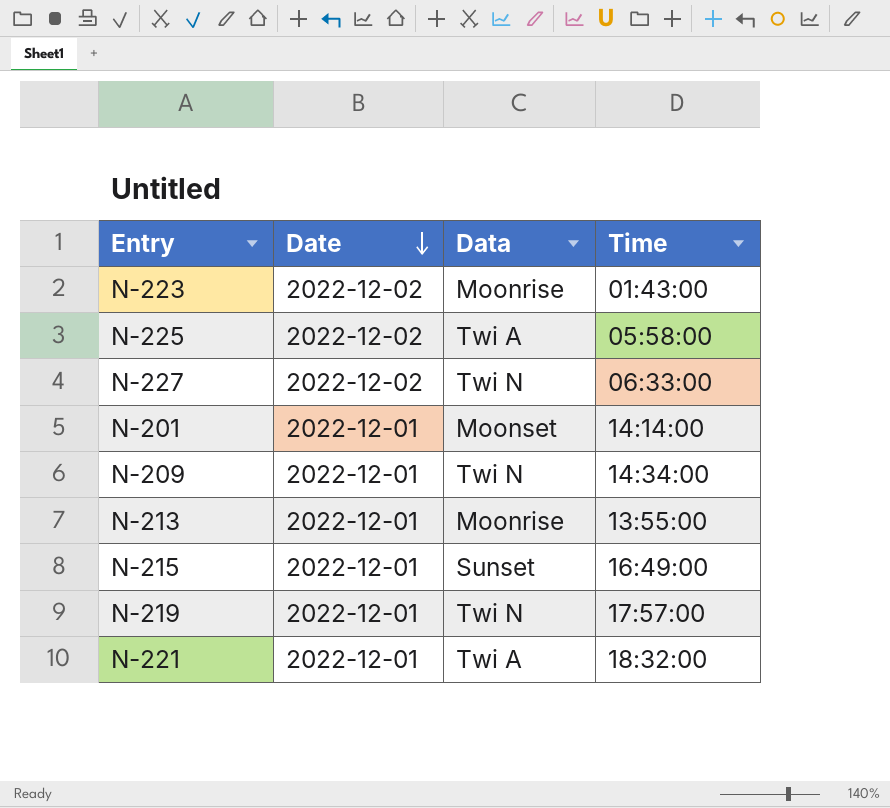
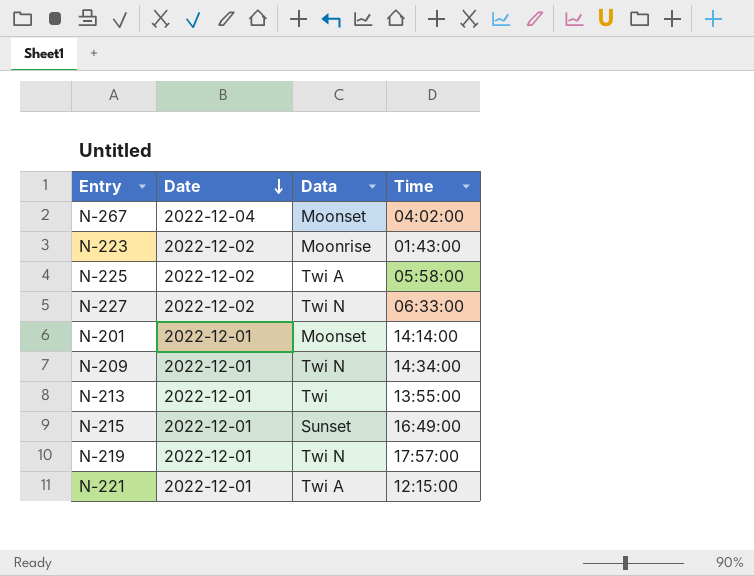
row N-267: none -> 2022-12-04 | Moonset | 04:02:00
N-213 | Data: Moonrise -> Twi
N-221 | Time: 18:32:00 -> 12:15:00

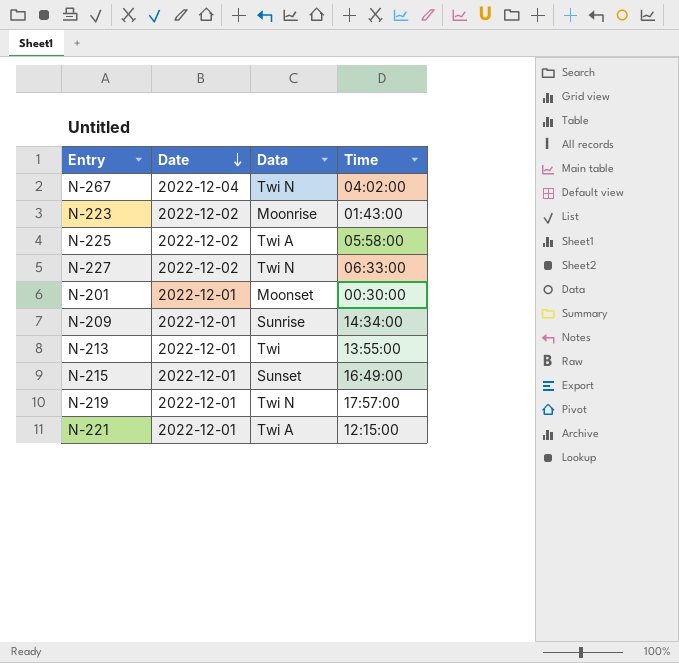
N-267 | Data: Moonset -> Twi N
N-201 | Time: 14:14:00 -> 00:30:00
N-209 | Data: Twi N -> Sunrise

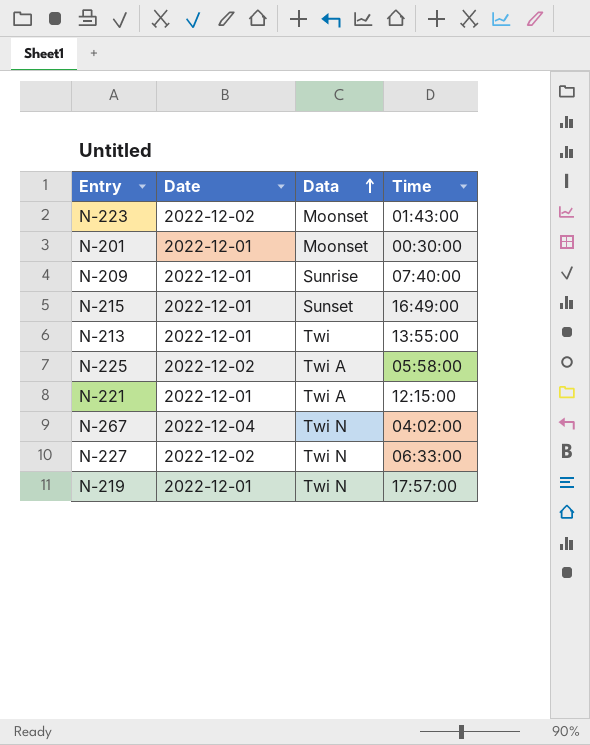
row order: Date descending -> Data ascending
N-223 | Data: Moonrise -> Moonset
N-209 | Time: 14:34:00 -> 07:40:00

